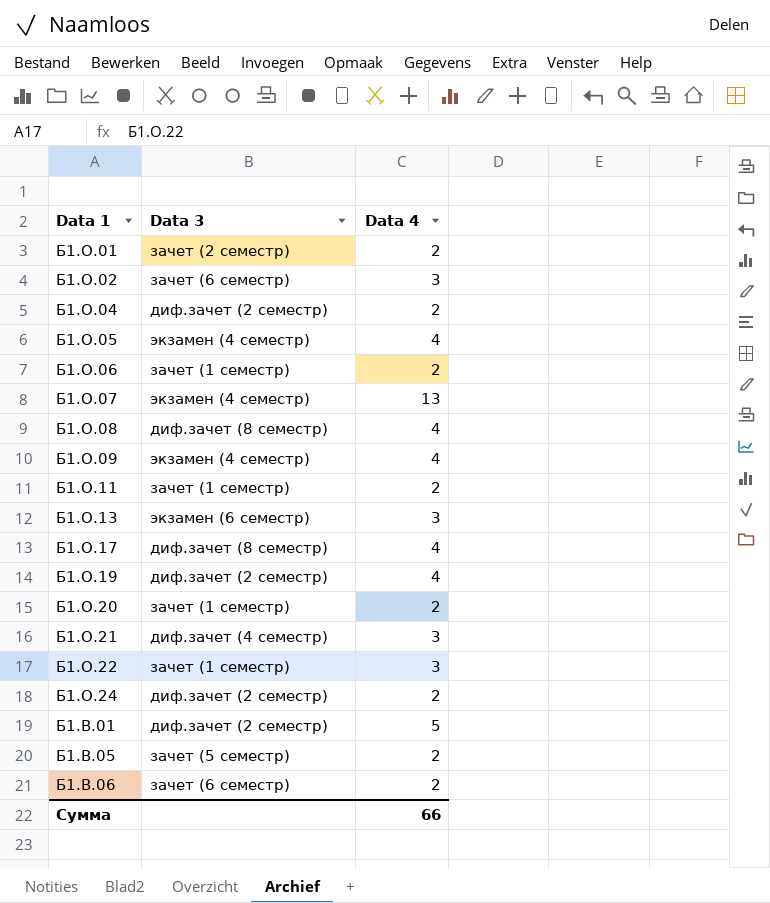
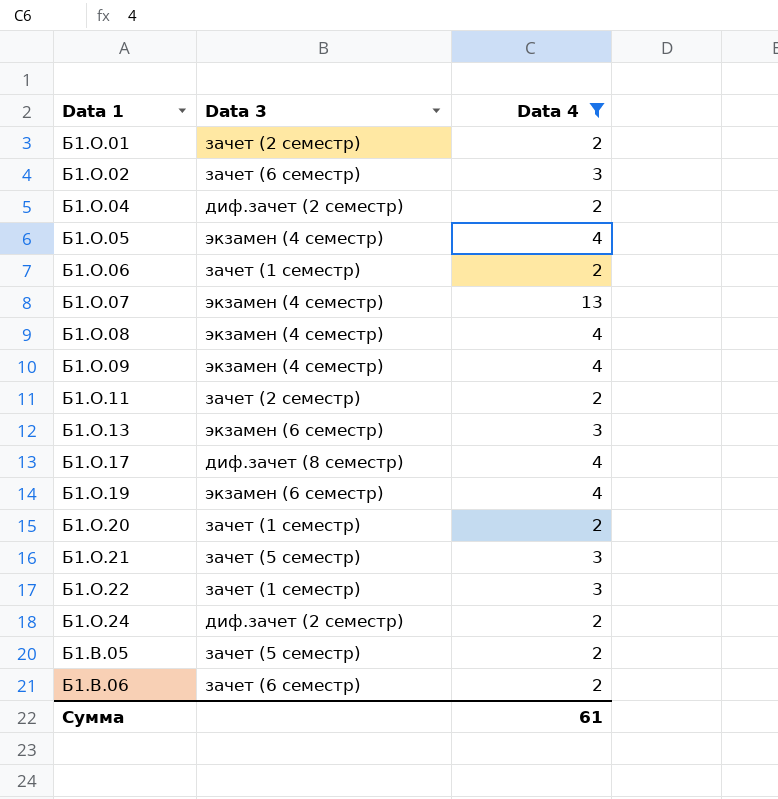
filter: none -> Data 4 != 5
Б1.О.08 | Data 3: диф.зачет (8 семестр) -> экзамен (4 семестр)
Б1.О.11 | Data 3: зачет (1 семестр) -> зачет (2 семестр)
Б1.О.19 | Data 3: диф.зачет (2 семестр) -> экзамен (6 семестр)
Б1.О.21 | Data 3: диф.зачет (4 семестр) -> зачет (5 семестр)
Сумма | Data 4: 66 -> 61

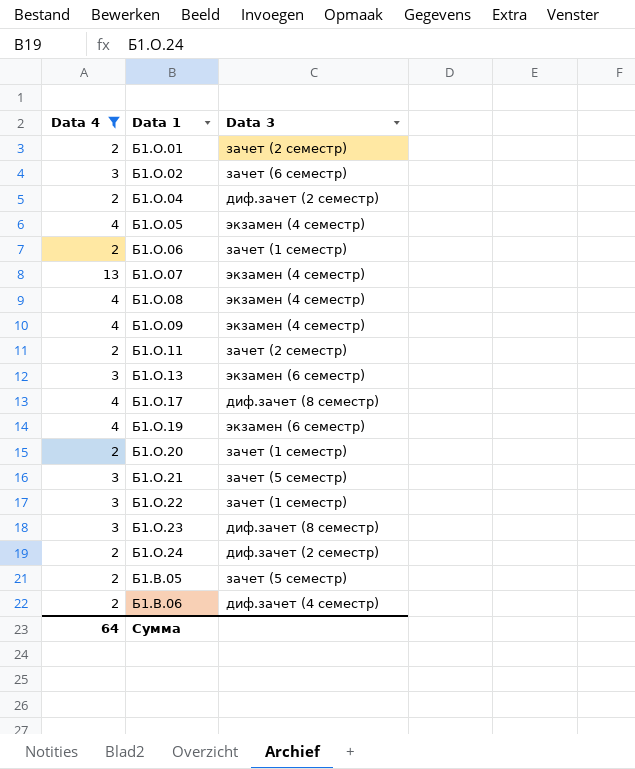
column Data 4 | position: 3 -> 1
row Б1.О.23: none -> 3 | диф.зачет (8 семестр)
Б1.В.06 | Data 3: зачет (6 семестр) -> диф.зачет (4 семестр)
Сумма | Data 4: 61 -> 64

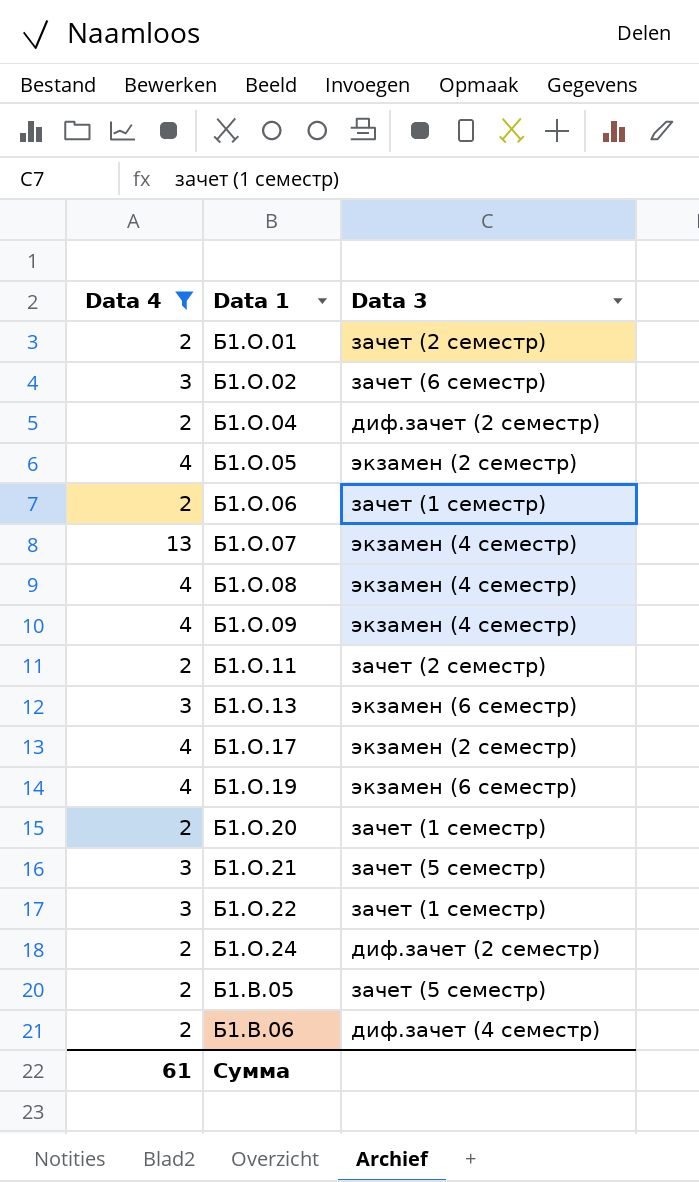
row Б1.О.23: 3 | диф.зачет (8 семестр) -> none
Б1.О.05 | Data 3: экзамен (4 семестр) -> экзамен (2 семестр)
Б1.О.17 | Data 3: диф.зачет (8 семестр) -> экзамен (2 семестр)
Сумма | Data 4: 64 -> 61

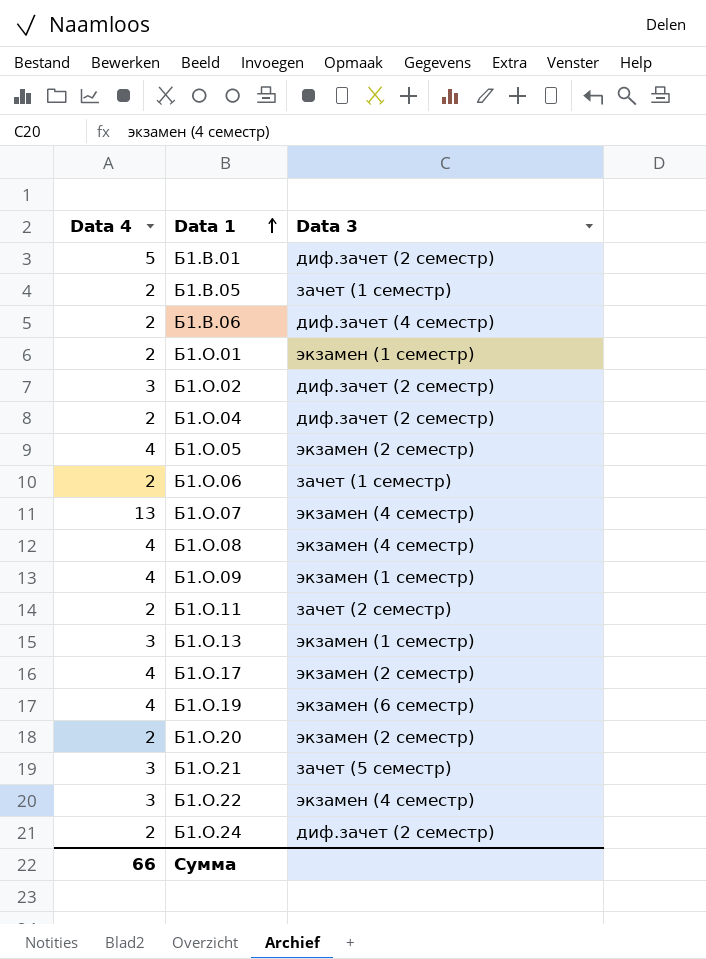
filter: Data 4 != 5 -> none
row order: none -> Data 1 ascending
Б1.В.05 | Data 3: зачет (5 семестр) -> зачет (1 семестр)
Б1.О.01 | Data 3: зачет (2 семестр) -> экзамен (1 семестр)
Б1.О.02 | Data 3: зачет (6 семестр) -> диф.зачет (2 семестр)
Б1.О.09 | Data 3: экзамен (4 семестр) -> экзамен (1 семестр)
Б1.О.13 | Data 3: экзамен (6 семестр) -> экзамен (1 семестр)
Б1.О.20 | Data 3: зачет (1 семестр) -> экзамен (2 семестр)
Б1.О.22 | Data 3: зачет (1 семестр) -> экзамен (4 семестр)
Сумма | Data 4: 61 -> 66

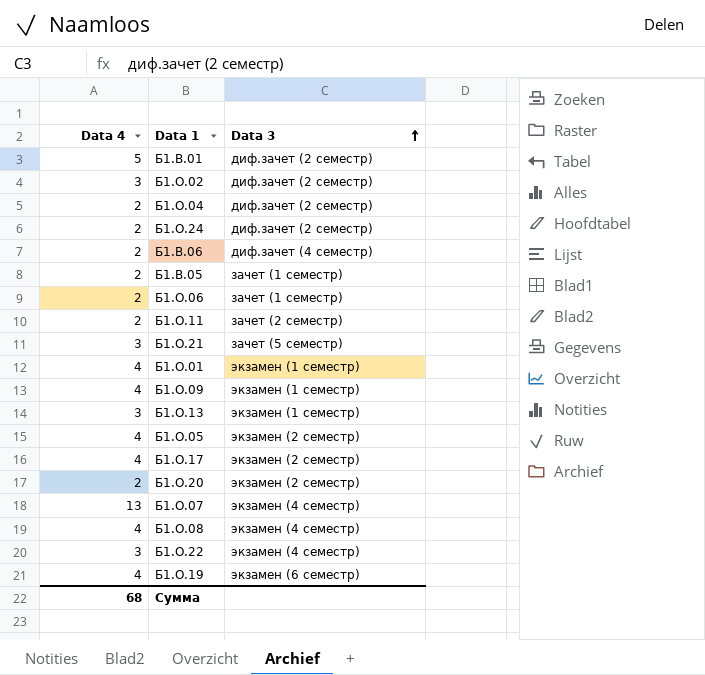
row order: Data 1 ascending -> Data 3 ascending
Б1.О.01 | Data 4: 2 -> 4
Сумма | Data 4: 66 -> 68

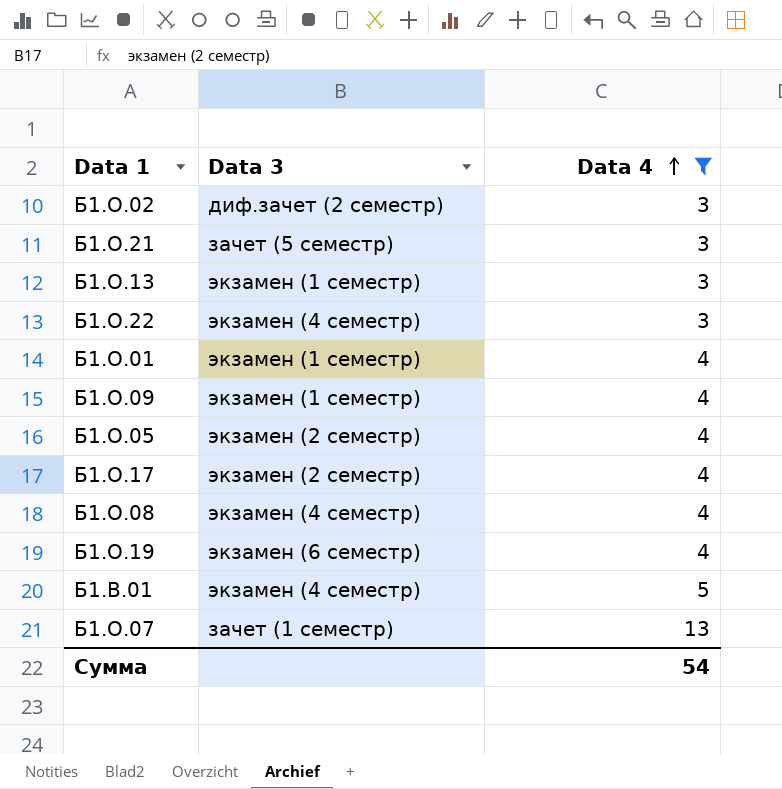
filter: none -> Data 4 != 2
row order: Data 3 ascending -> Data 4 ascending
column Data 4 | position: 1 -> 3
Б1.В.01 | Data 3: диф.зачет (2 семестр) -> экзамен (4 семестр)
Б1.О.07 | Data 3: экзамен (4 семестр) -> зачет (1 семестр)
Сумма | Data 4: 68 -> 54

